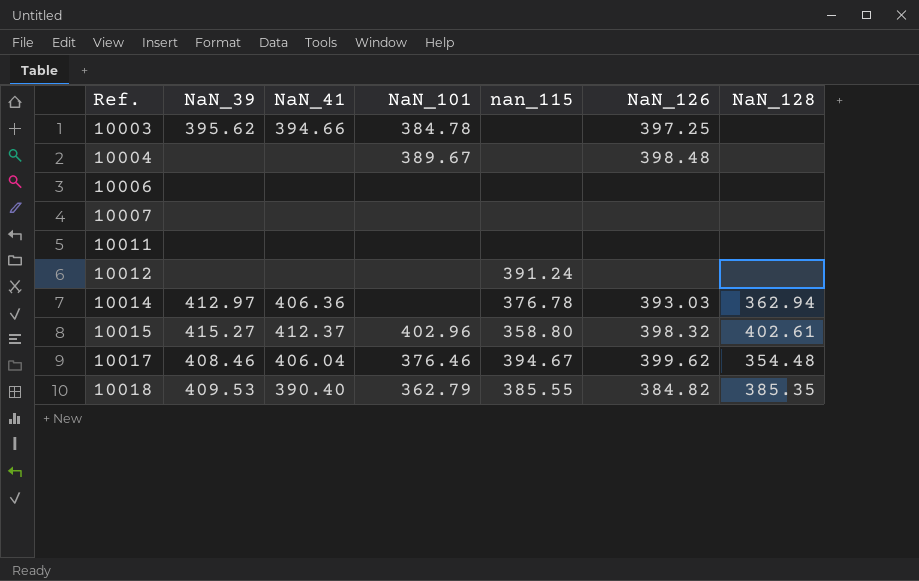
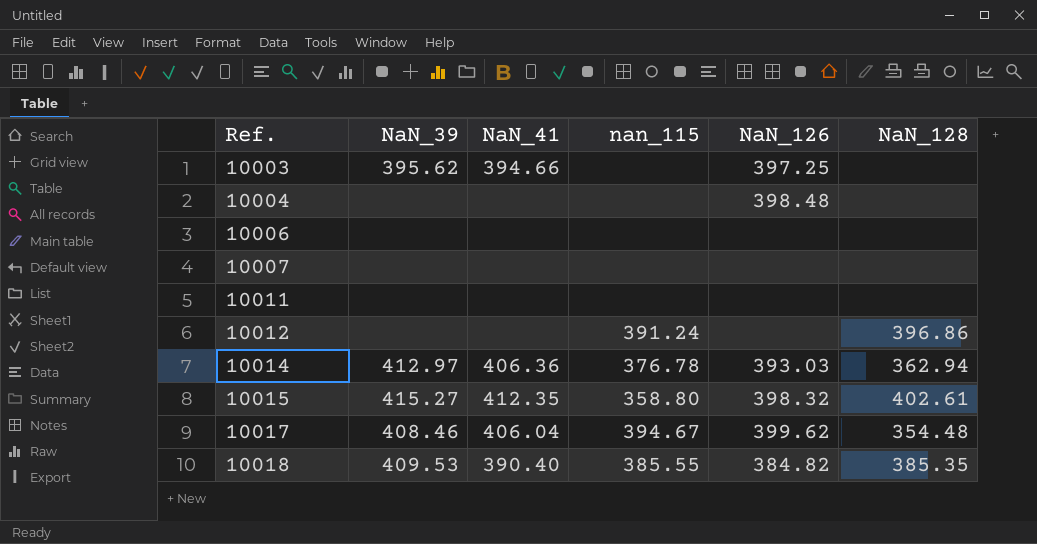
column NaN_101 | position: 4 -> none
10012 | NaN_128: none -> 396.86
10015 | NaN_41: 412.37 -> 412.35

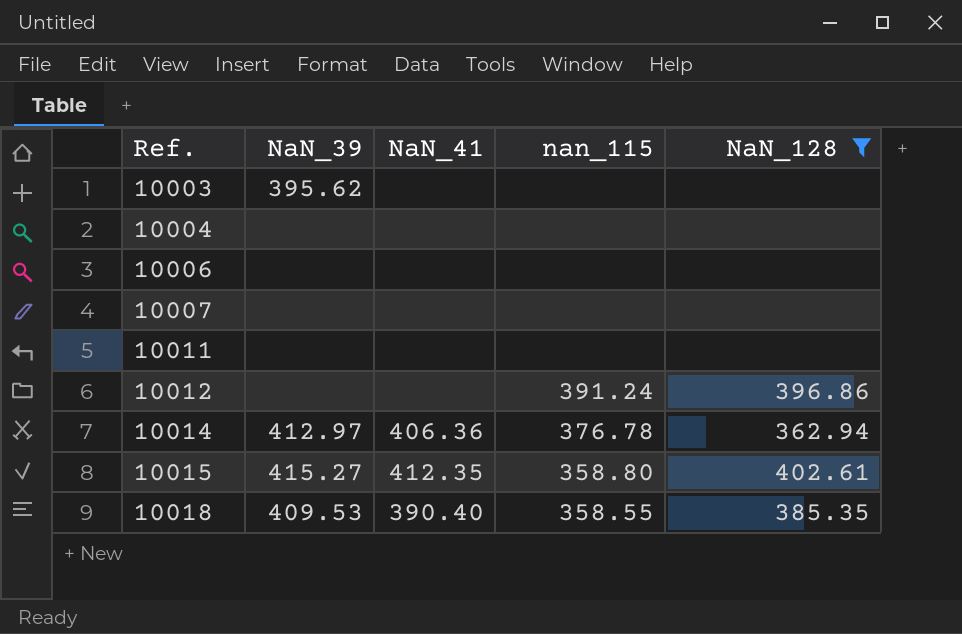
filter: none -> NaN_128 != 354.48
column NaN_126 | position: 5 -> none
10003 | NaN_41: 394.66 -> none
10018 | nan_115: 385.55 -> 358.55

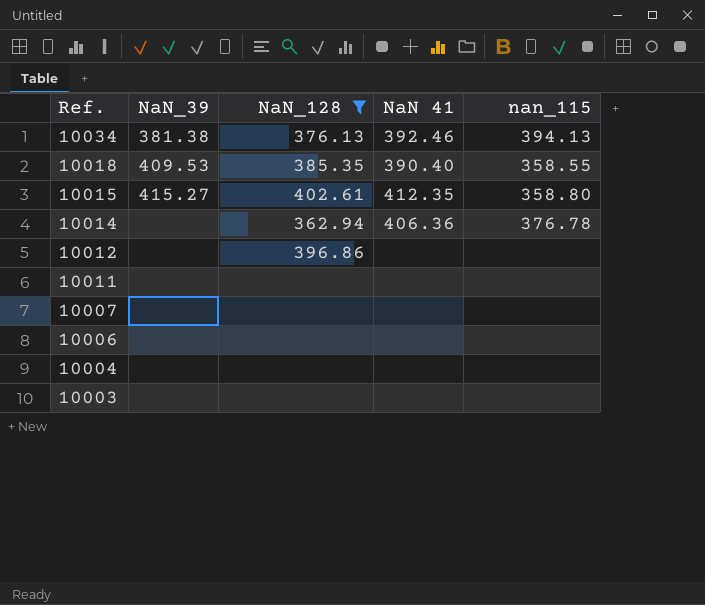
row order: Ref. ascending -> Ref. descending
column NaN_128 | position: 5 -> 3
column name: NaN_41 -> NaN 41
row 10034: none -> 381.38 | 376.13 | 392.46 | 394.13
10014 | NaN_39: 412.97 -> none
10012 | nan_115: 391.24 -> none
10003 | NaN_39: 395.62 -> none

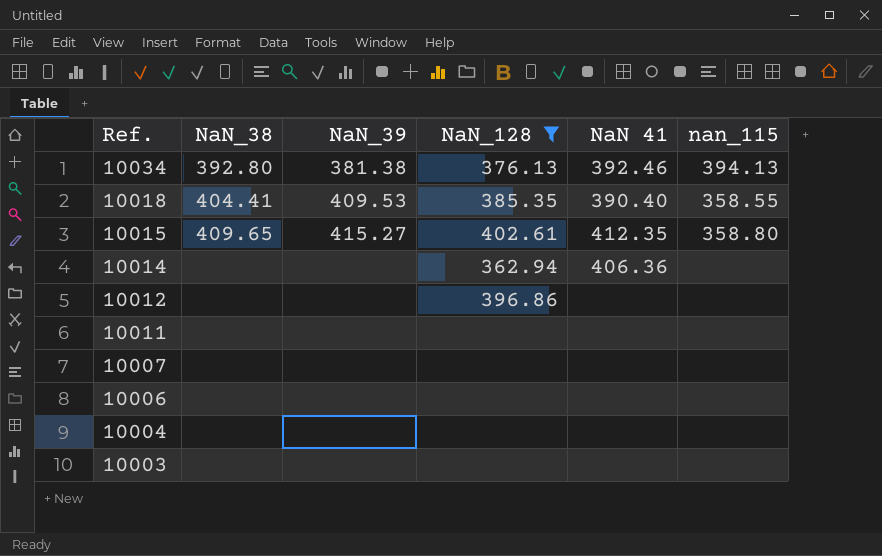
column NaN_38 | position: none -> 2
10014 | nan_115: 376.78 -> none

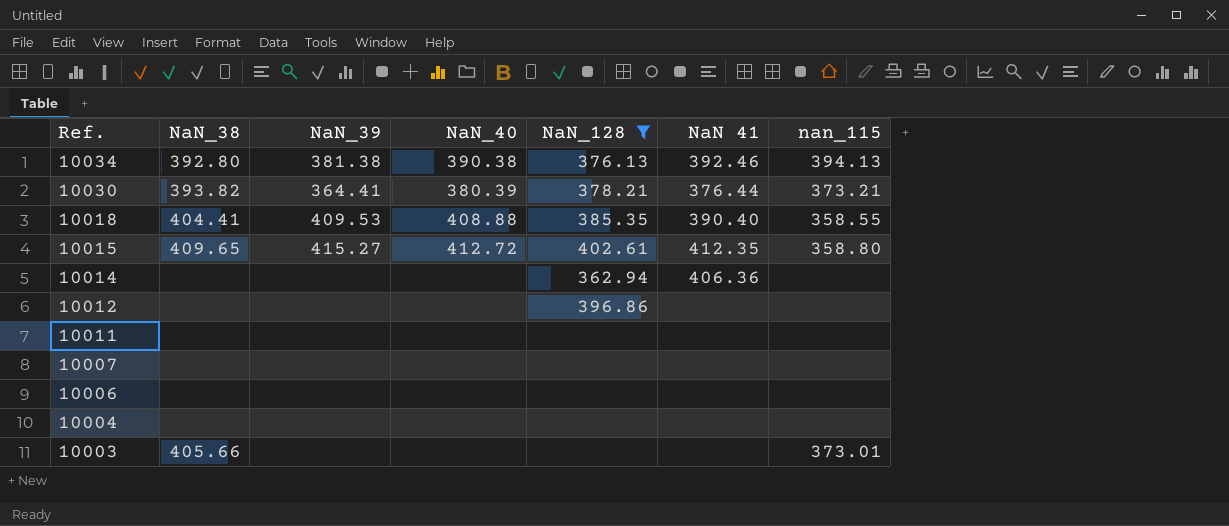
column NaN_40 | position: none -> 4
row 10030: none -> 393.82 | 364.41 | 380.39 | 378.21 | 376.44 | 373.21
10003 | NaN_38: none -> 405.66
10003 | nan_115: none -> 373.01

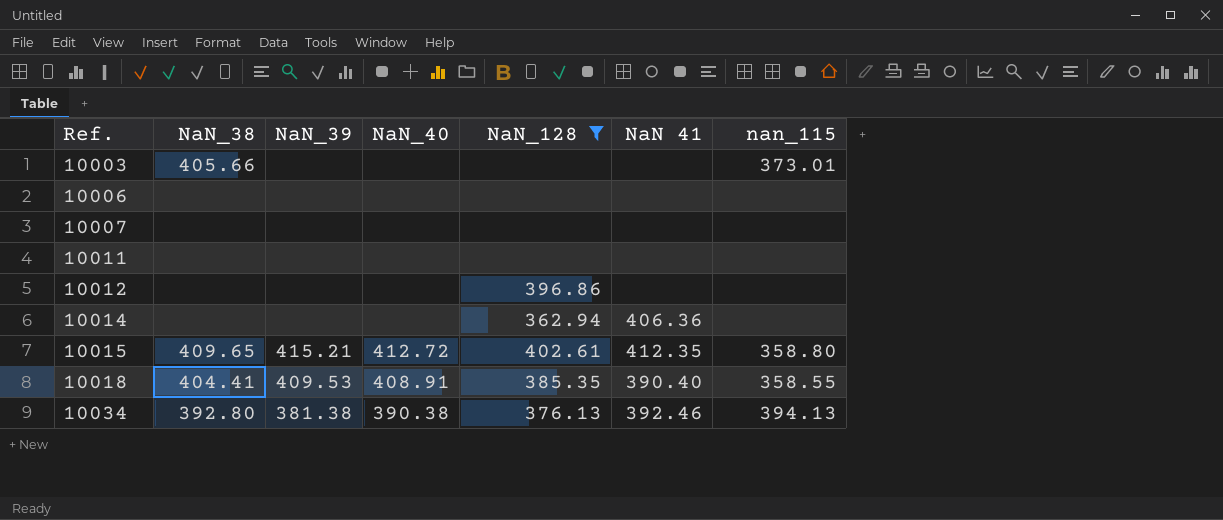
row order: Ref. descending -> Ref. ascending
row 10030: 393.82 | 364.41 | 380.39 | 378.21 | 376.44 | 373.21 -> none
row 10004: none | none | none | none | none | none -> none
10015 | NaN_39: 415.27 -> 415.21
10018 | NaN_40: 408.88 -> 408.91

